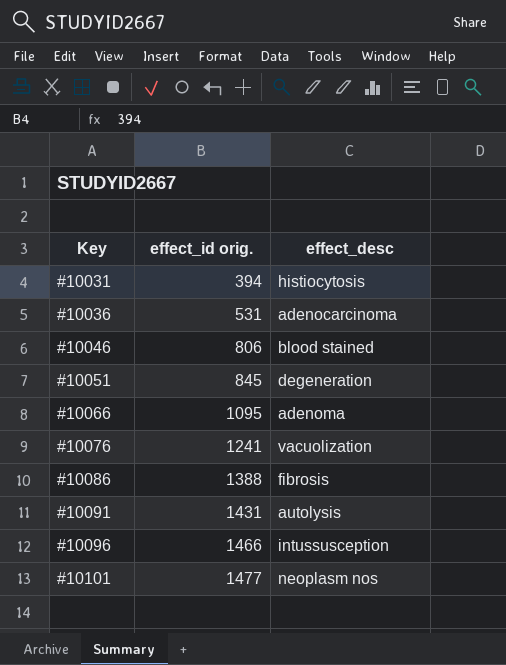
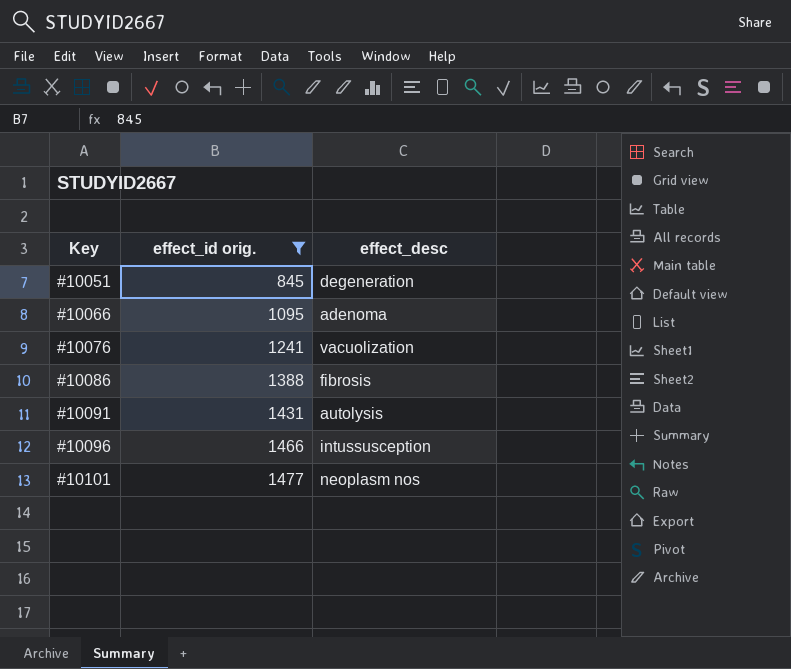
filter: none -> effect_id orig. >= 845

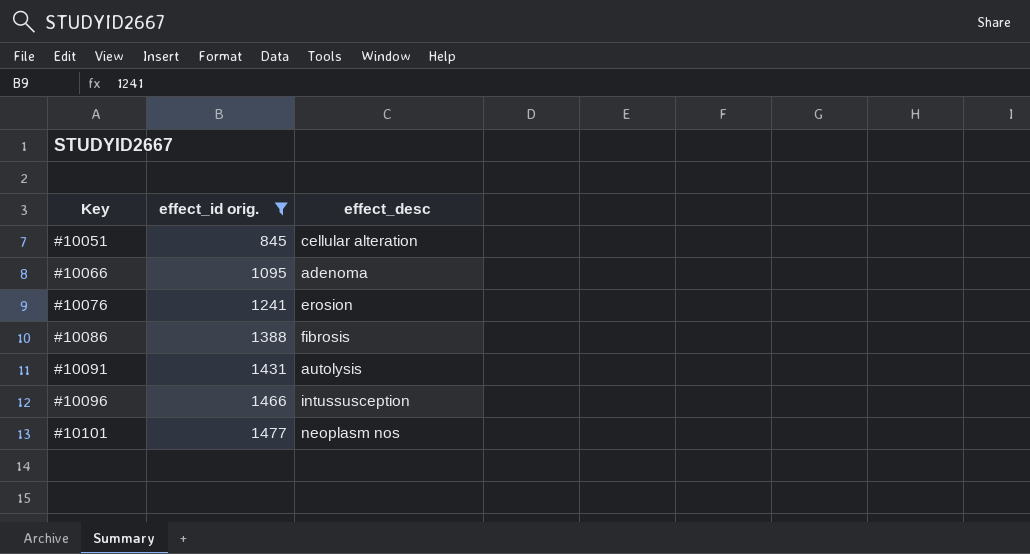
#10051 | effect_desc: degeneration -> cellular alteration
#10076 | effect_desc: vacuolization -> erosion

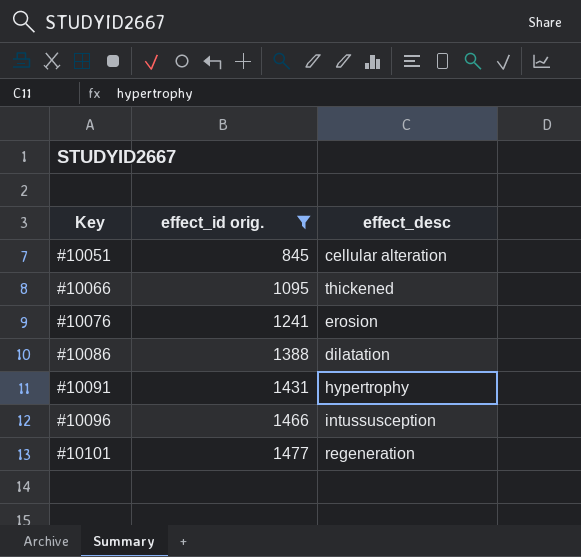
#10066 | effect_desc: adenoma -> thickened
#10086 | effect_desc: fibrosis -> dilatation
#10091 | effect_desc: autolysis -> hypertrophy
#10101 | effect_desc: neoplasm nos -> regeneration

